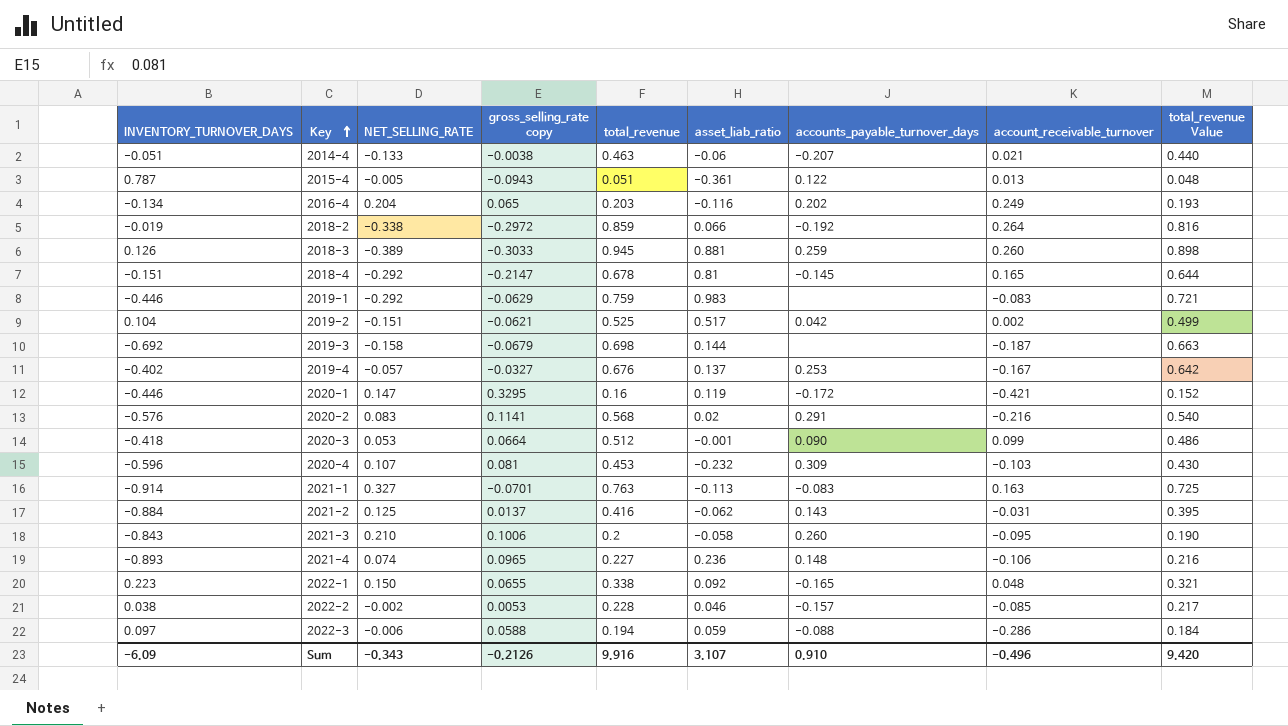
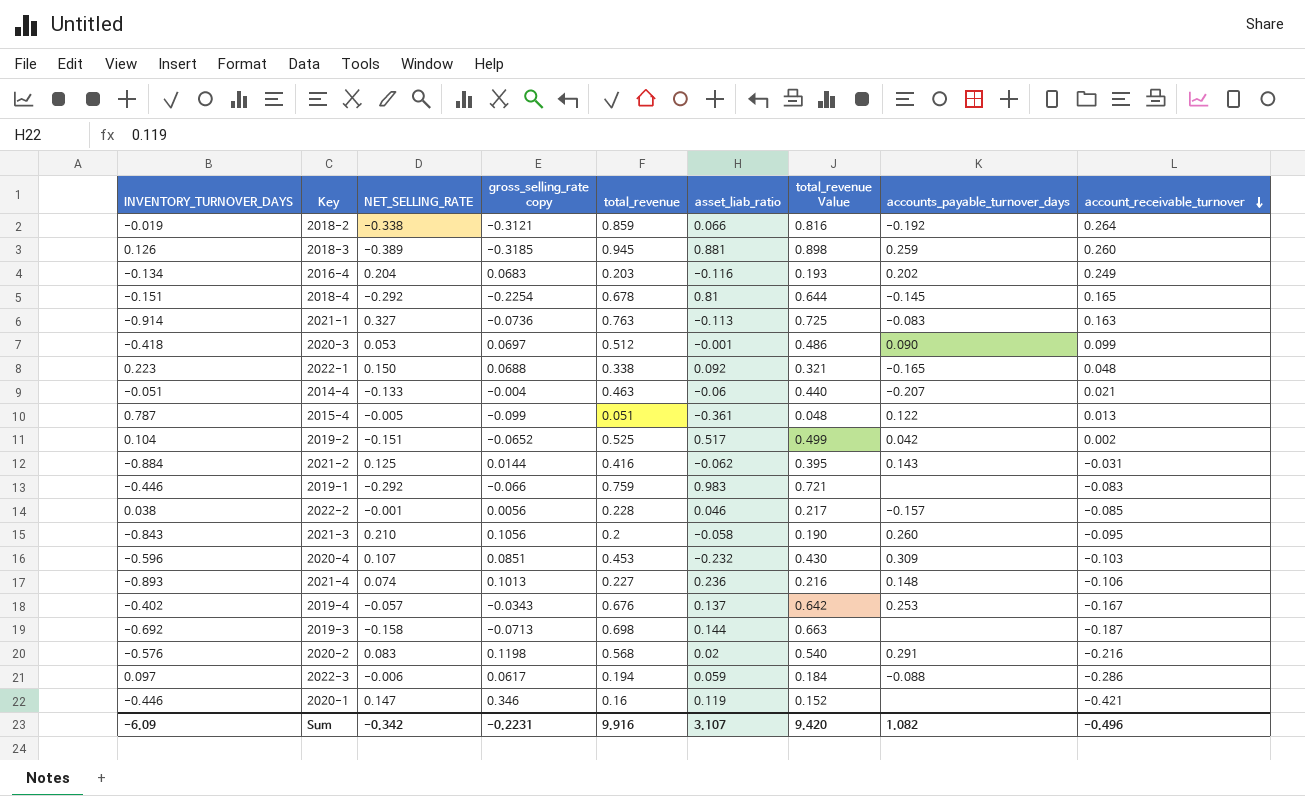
row order: Key ascending -> account_receivable_turnover descending
column total_revenue Value | position: 9 -> 7
2018-2 | gross_selling_rate copy: -0.2972 -> -0.3121
2018-3 | gross_selling_rate copy: -0.3033 -> -0.3185
2016-4 | gross_selling_rate copy: 0.065 -> 0.0683
2018-4 | gross_selling_rate copy: -0.2147 -> -0.2254
2021-1 | gross_selling_rate copy: -0.0701 -> -0.0736
2020-3 | gross_selling_rate copy: 0.0664 -> 0.0697
2022-1 | gross_selling_rate copy: 0.0655 -> 0.0688
2014-4 | gross_selling_rate copy: -0.0038 -> -0.004
2015-4 | gross_selling_rate copy: -0.0943 -> -0.099
2019-2 | gross_selling_rate copy: -0.0621 -> -0.0652
2021-2 | gross_selling_rate copy: 0.0137 -> 0.0144
2019-1 | gross_selling_rate copy: -0.0629 -> -0.066
2022-2 | NET_SELLING_RATE: -0.002 -> -0.001
2022-2 | gross_selling_rate copy: 0.0053 -> 0.0056
2021-3 | gross_selling_rate copy: 0.1006 -> 0.1056
2020-4 | gross_selling_rate copy: 0.081 -> 0.0851
2021-4 | gross_selling_rate copy: 0.0965 -> 0.1013
2019-4 | gross_selling_rate copy: -0.0327 -> -0.0343
2019-3 | gross_selling_rate copy: -0.0679 -> -0.0713
2020-2 | gross_selling_rate copy: 0.1141 -> 0.1198
2022-3 | gross_selling_rate copy: 0.0588 -> 0.0617
2020-1 | gross_selling_rate copy: 0.3295 -> 0.346
2020-1 | accounts_payable_turnover_days: -0.172 -> none
Sum | NET_SELLING_RATE: -0.343 -> -0.342
Sum | gross_selling_rate copy: -0.2126 -> -0.2231
Sum | accounts_payable_turnover_days: 0.910 -> 1.082

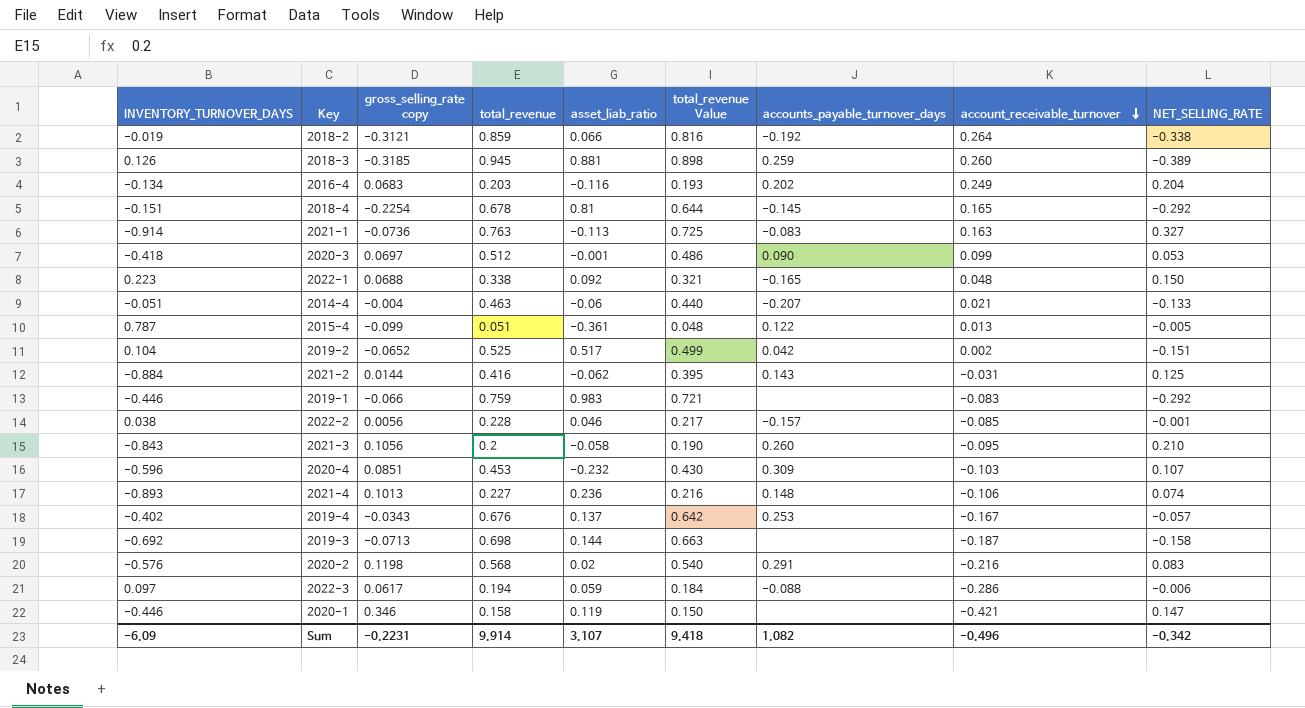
column NET_SELLING_RATE | position: 3 -> 9
2020-1 | total_revenue: 0.16 -> 0.158
2020-1 | total_revenue Value: 0.152 -> 0.150
Sum | total_revenue: 9.916 -> 9.914
Sum | total_revenue Value: 9.420 -> 9.418

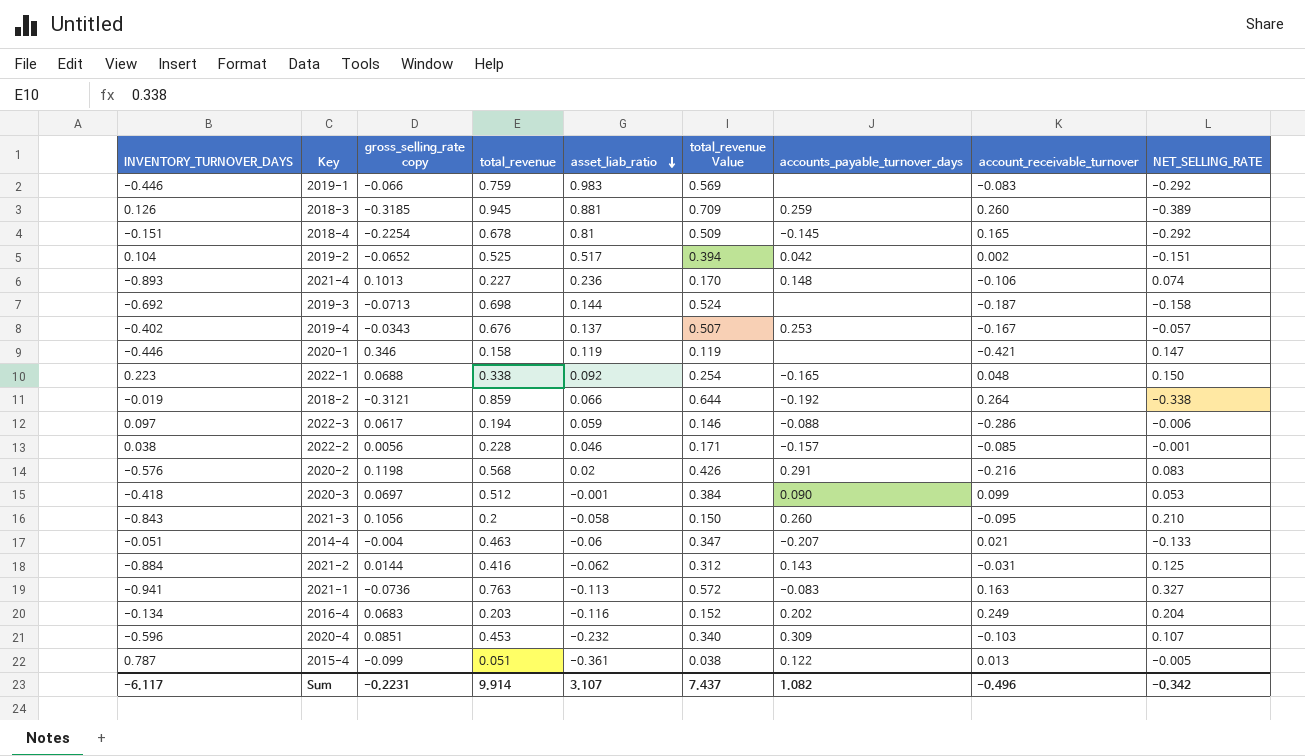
row order: account_receivable_turnover descending -> asset_liab_ratio descending
column total_revenue Value | formula: [total_revenue] * 0.95 -> [total_revenue] * 0.75
2021-1 | INVENTORY_TURNOVER_DAYS: -0.914 -> -0.941
Sum | INVENTORY_TURNOVER_DAYS: -6.09 -> -6.117
Sum | total_revenue Value: 9.418 -> 7.437

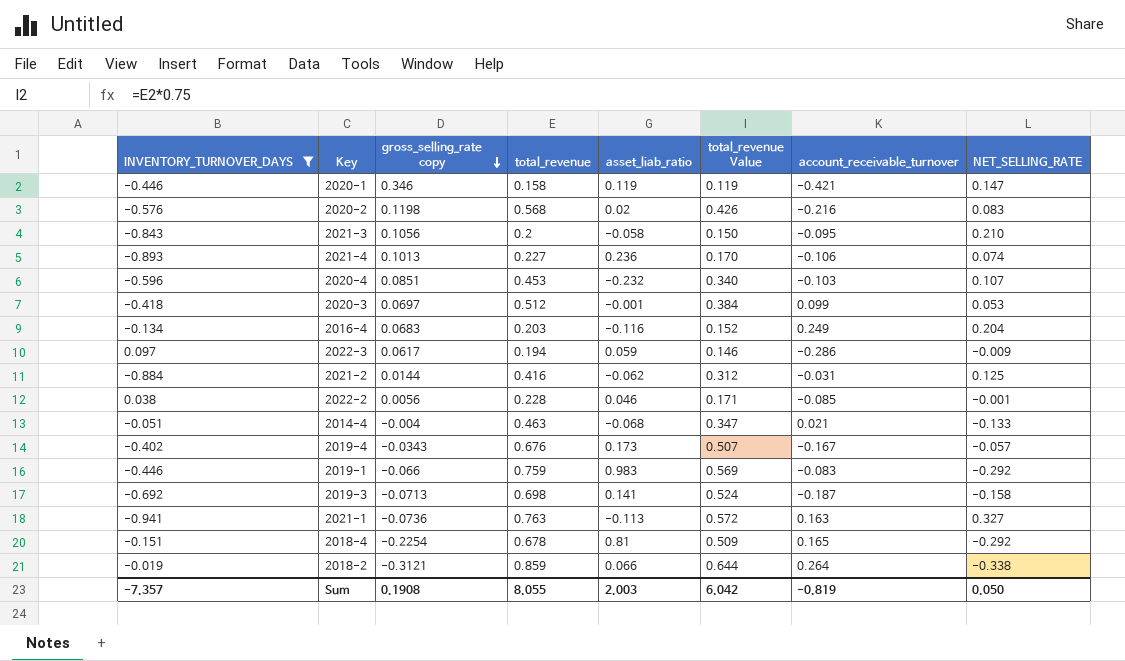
filter: none -> INVENTORY_TURNOVER_DAYS <= 0.097
row order: asset_liab_ratio descending -> gross_selling_rate copy descending
column accounts_payable_turnover_days | position: 7 -> none
2022-3 | NET_SELLING_RATE: -0.006 -> -0.009
2014-4 | asset_liab_ratio: -0.06 -> -0.068
2019-4 | asset_liab_ratio: 0.137 -> 0.173
2019-3 | asset_liab_ratio: 0.144 -> 0.141
Sum | INVENTORY_TURNOVER_DAYS: -6.117 -> -7.357
Sum | gross_selling_rate copy: -0.2231 -> 0.1908
Sum | total_revenue: 9.914 -> 8.055
Sum | asset_liab_ratio: 3.107 -> 2.003
Sum | total_revenue Value: 7.437 -> 6.042
Sum | account_receivable_turnover: -0.496 -> -0.819
Sum | NET_SELLING_RATE: -0.342 -> 0.050

